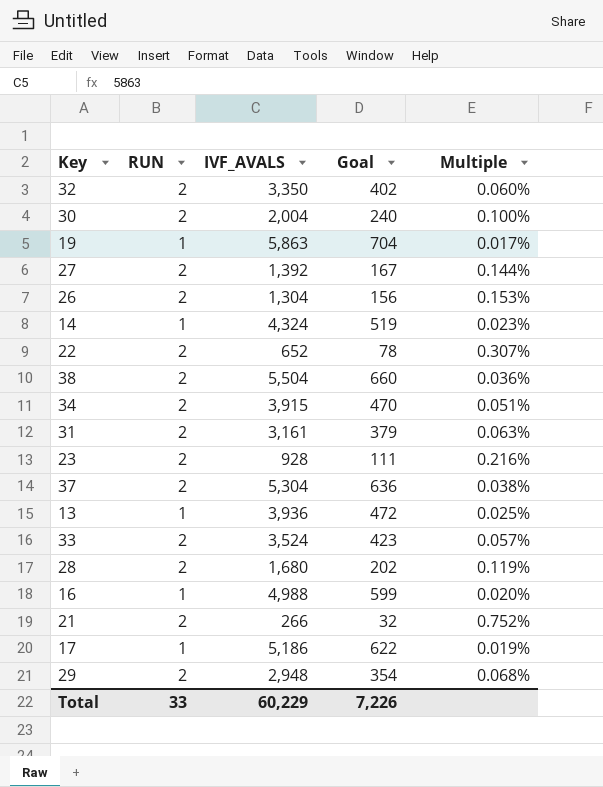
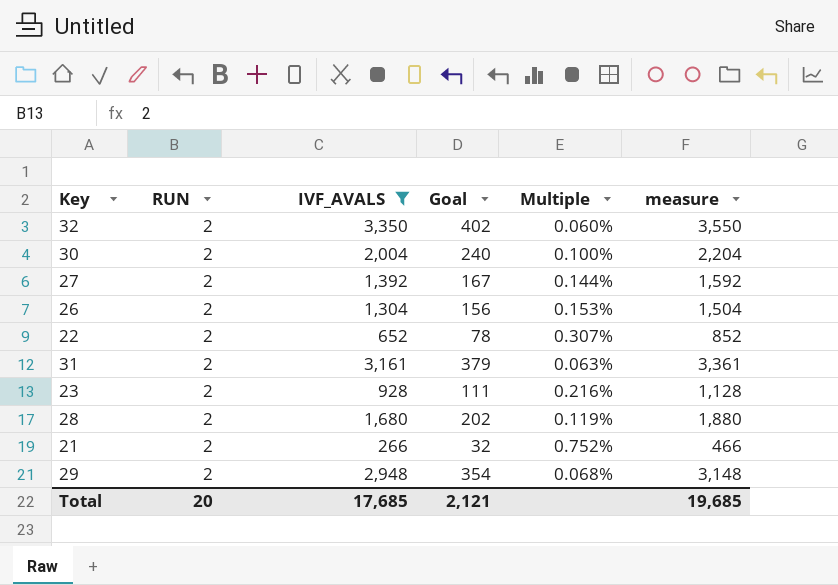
filter: none -> IVF_AVALS <= 3,350
column measure | formula: none -> [IVF_AVALS] + 200
Total | RUN: 33 -> 20
Total | IVF_AVALS: 60,229 -> 17,685
Total | Goal: 7,226 -> 2,121

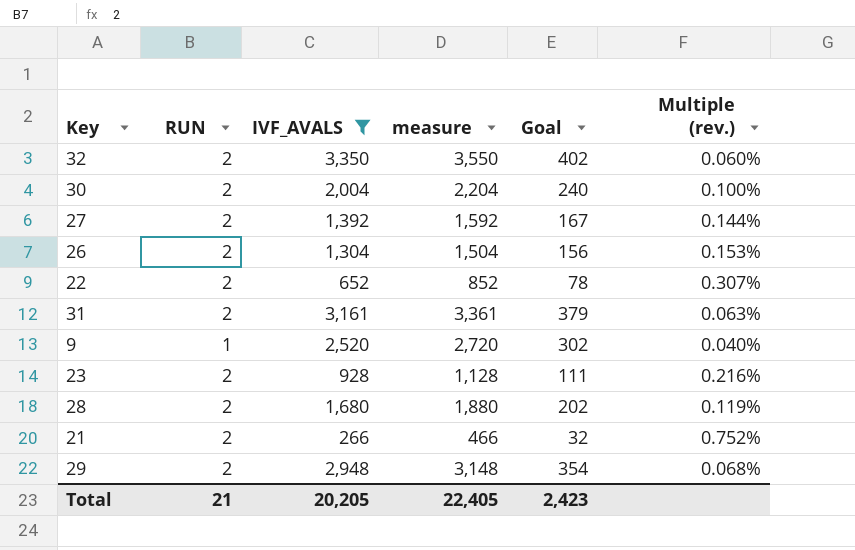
column measure | position: 6 -> 4
column name: Multiple -> Multiple (rev.)
row 9: none -> 1 | 2,520 | 2,720 | 302 | 0.040%
Total | RUN: 20 -> 21
Total | IVF_AVALS: 17,685 -> 20,205
Total | measure: 19,685 -> 22,405
Total | Goal: 2,121 -> 2,423

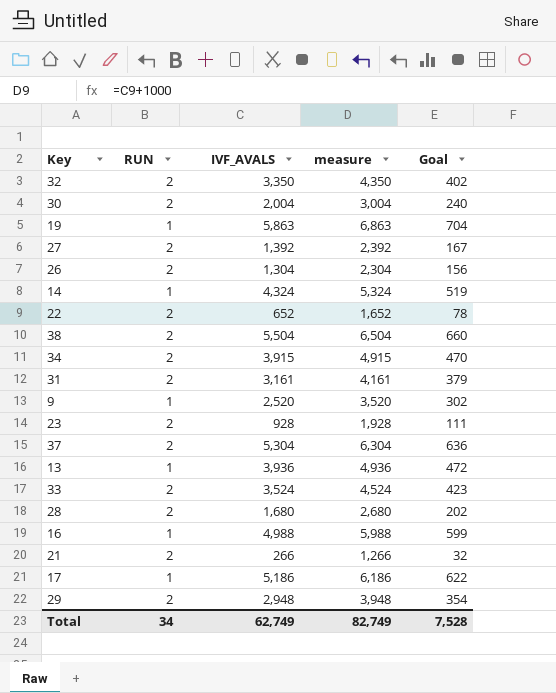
filter: IVF_AVALS <= 3,350 -> none
column Multiple (rev.) | formula: [RUN] / [IVF_AVALS] -> none
column measure | formula: [IVF_AVALS] + 200 -> [IVF_AVALS] + 1000
Total | RUN: 21 -> 34
Total | IVF_AVALS: 20,205 -> 62,749
Total | measure: 22,405 -> 82,749
Total | Goal: 2,423 -> 7,528

